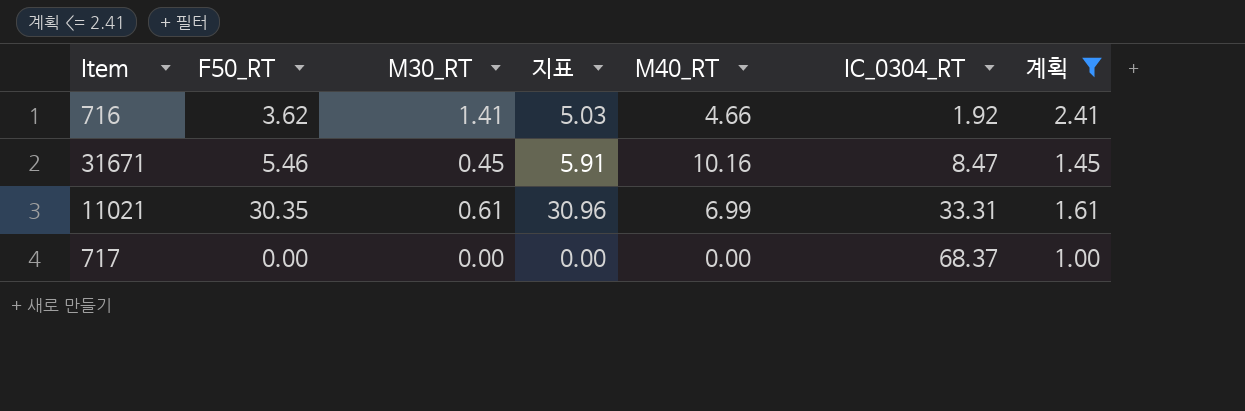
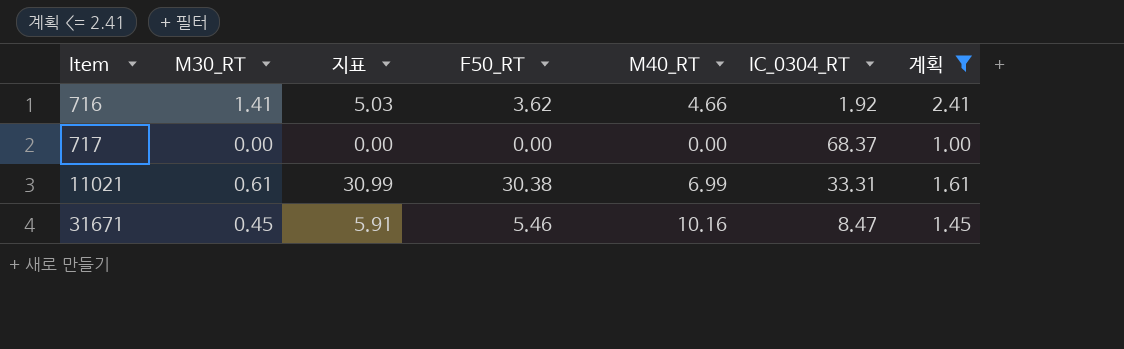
row order: IC_0304_RT ascending -> Item ascending
column F50_RT | position: 2 -> 4
11021 | 지표: 30.96 -> 30.99
11021 | F50_RT: 30.35 -> 30.38

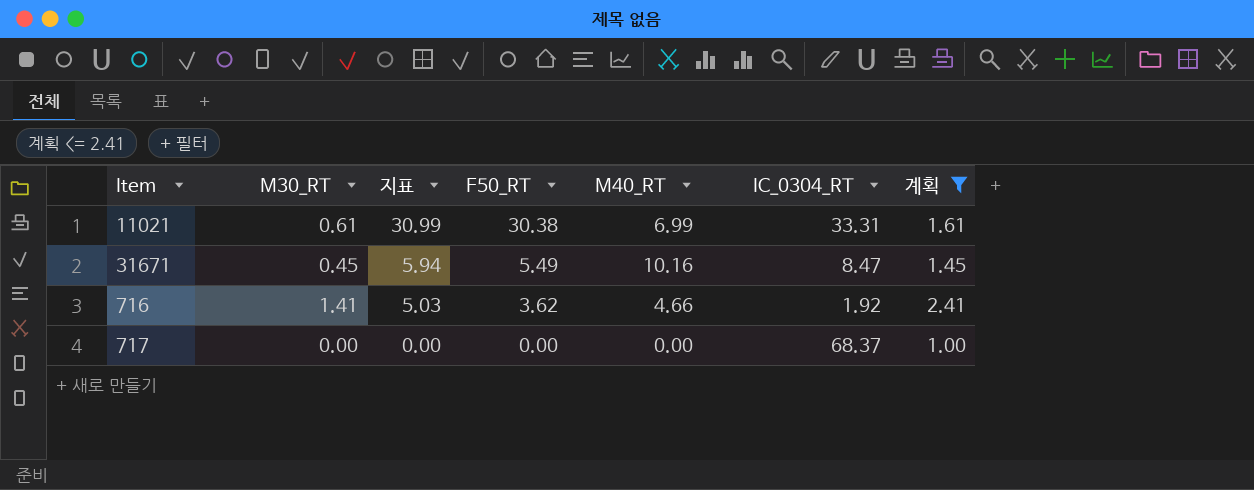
row order: Item ascending -> 지표 descending
31671 | 지표: 5.91 -> 5.94
31671 | F50_RT: 5.46 -> 5.49

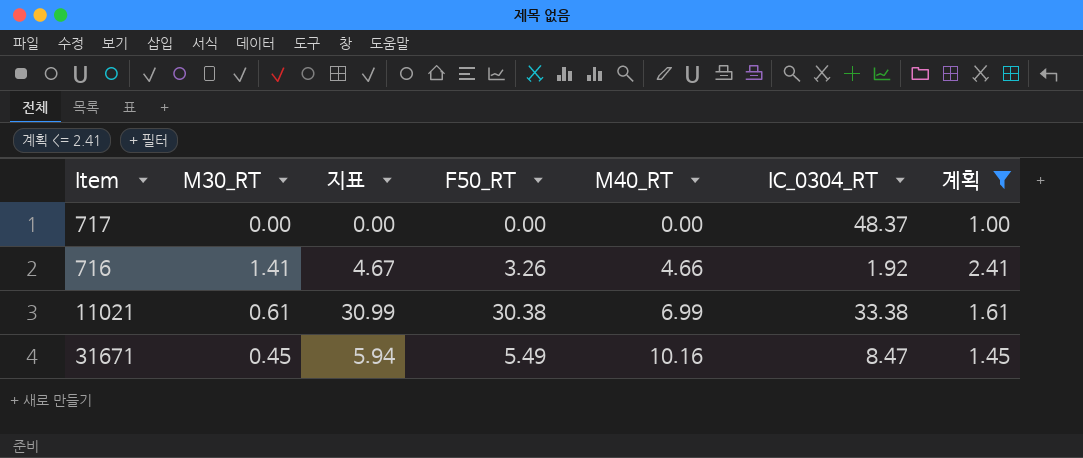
row order: 지표 descending -> M40_RT ascending
717 | IC_0304_RT: 68.37 -> 48.37
716 | 지표: 5.03 -> 4.67
716 | F50_RT: 3.62 -> 3.26
11021 | IC_0304_RT: 33.31 -> 33.38

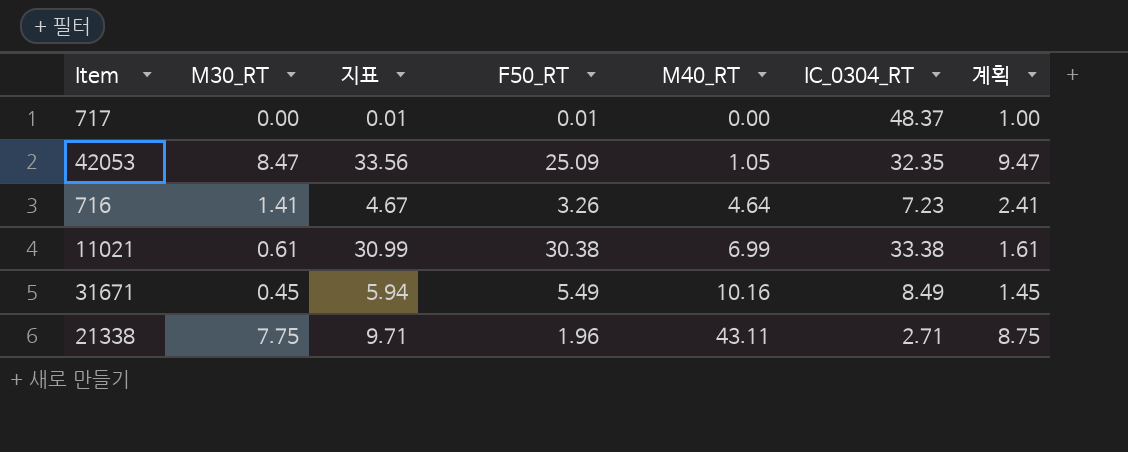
filter: 계획 <= 2.41 -> none
717 | 지표: 0.00 -> 0.01
717 | F50_RT: 0.00 -> 0.01
716 | M40_RT: 4.66 -> 4.64
716 | IC_0304_RT: 1.92 -> 7.23
31671 | IC_0304_RT: 8.47 -> 8.49

